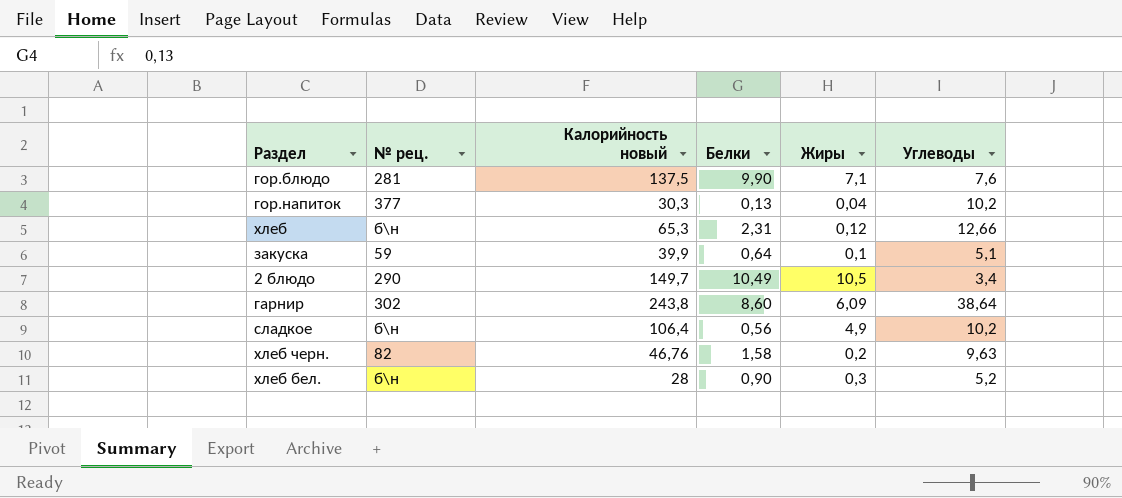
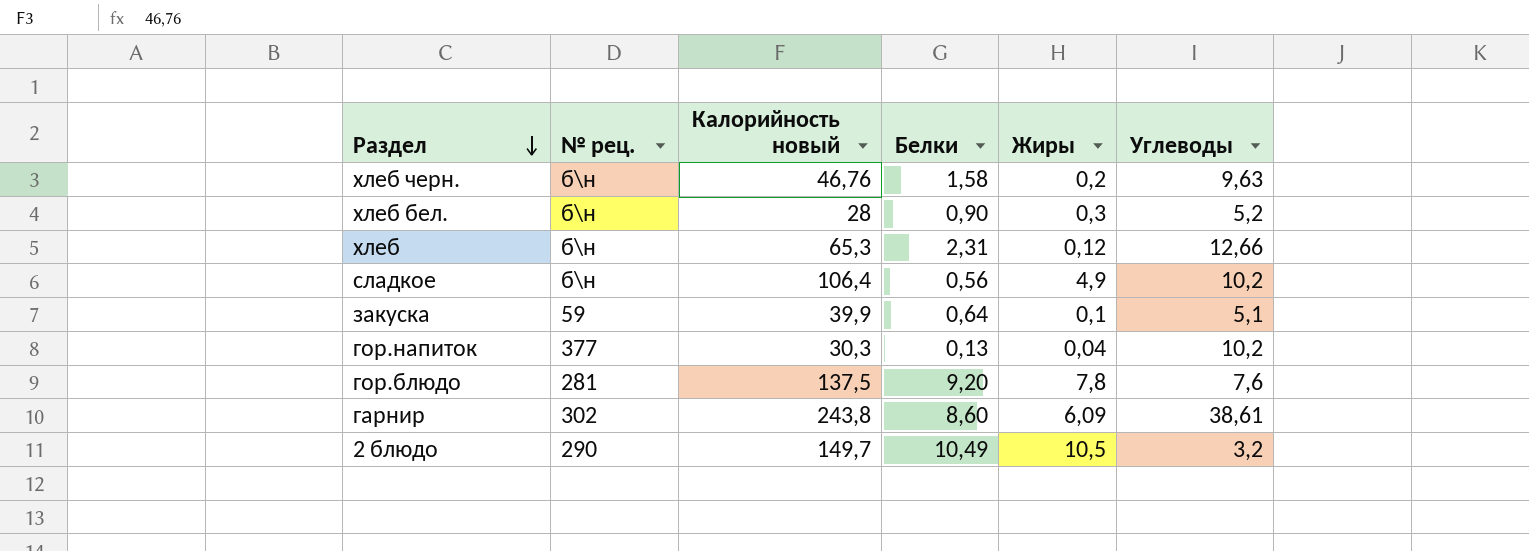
row order: none -> Раздел descending
хлеб черн. | № рец.: 82 -> б\н
гор.блюдо | Белки: 9,90 -> 9,20
гор.блюдо | Жиры: 7,1 -> 7,8
гарнир | Углеводы: 38,64 -> 38,61
2 блюдо | Углеводы: 3,4 -> 3,2

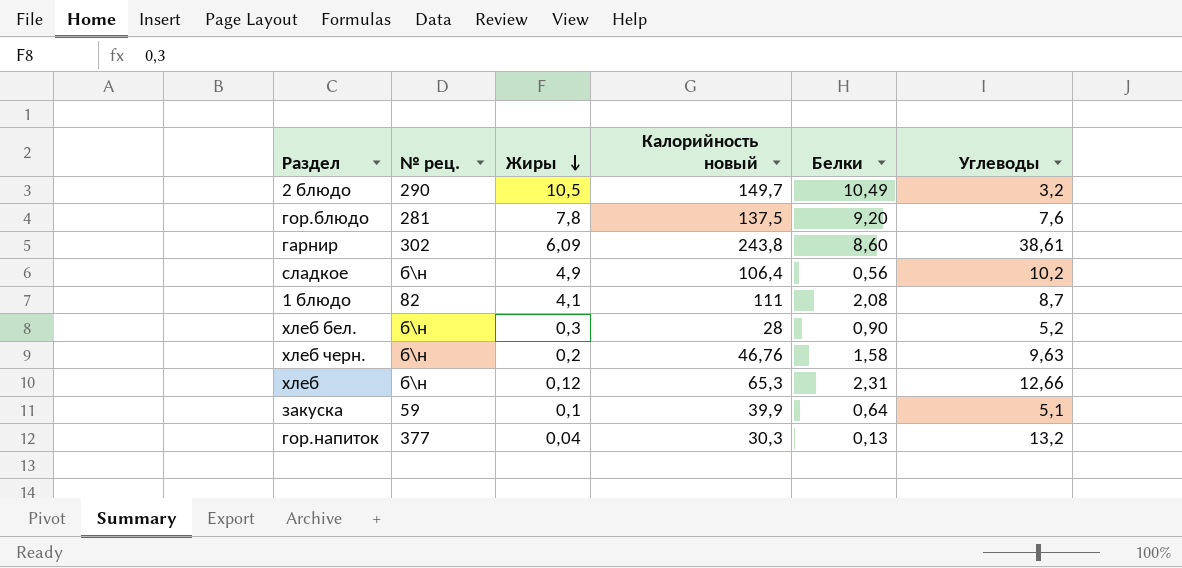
row order: Раздел descending -> Жиры descending
column Жиры | position: 5 -> 3
row 1 блюдо: none -> 82 | 4,1 | 111 | 2,08 | 8,7
гор.напиток | Углеводы: 10,2 -> 13,2

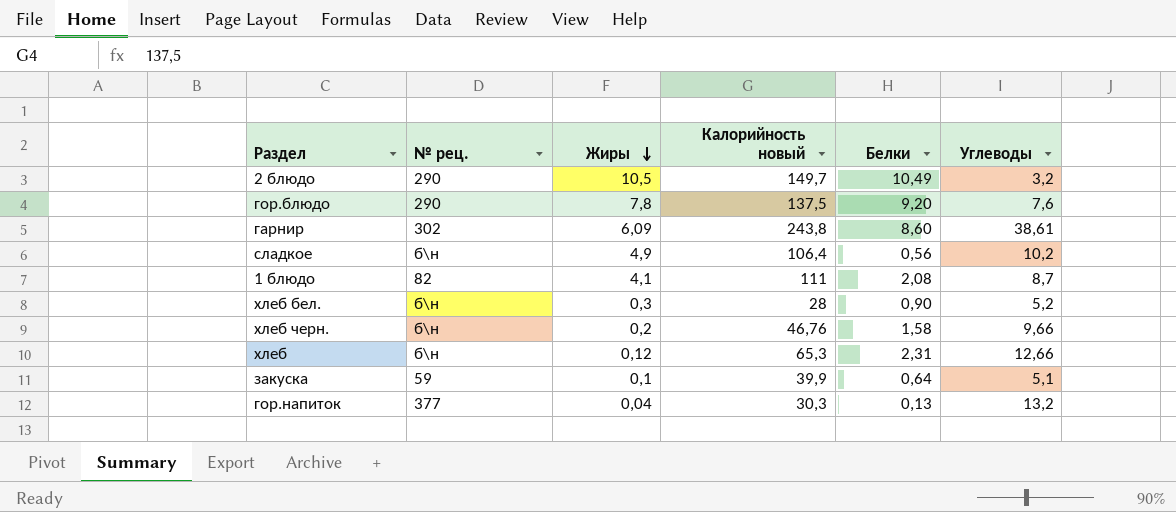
гор.блюдо | № рец.: 281 -> 290
хлеб черн. | Углеводы: 9,63 -> 9,66

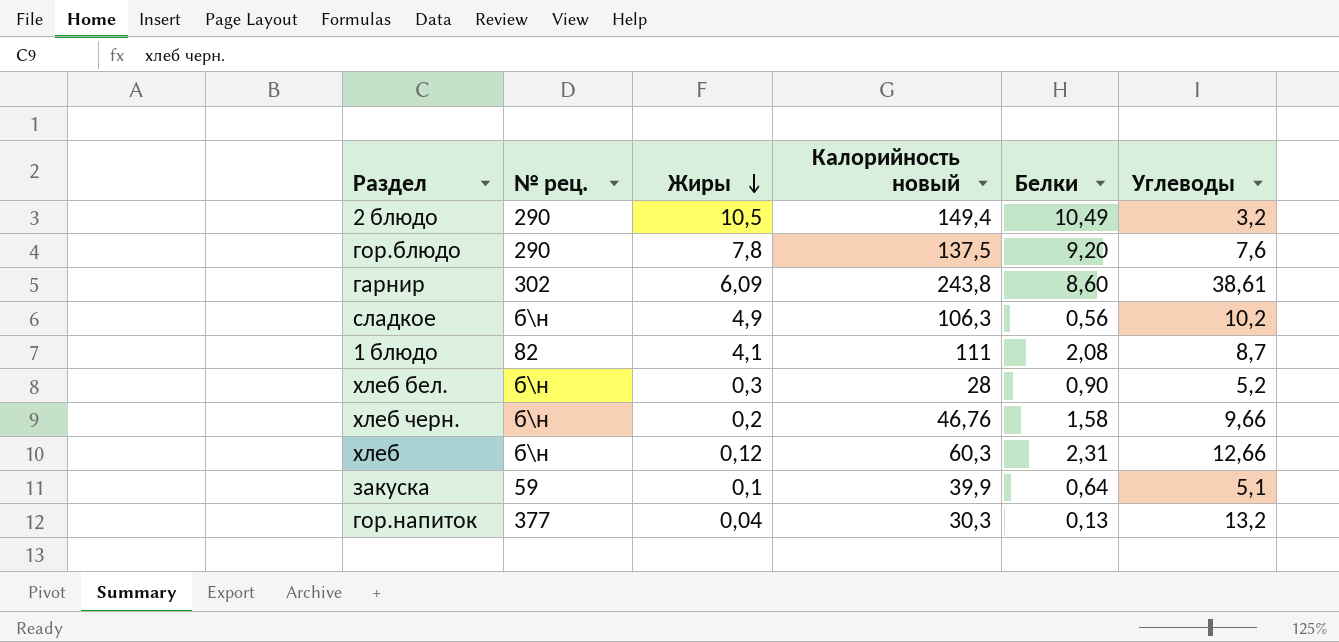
2 блюдо | Калорийность новый: 149,7 -> 149,4
сладкое | Калорийность новый: 106,4 -> 106,3
хлеб | Калорийность новый: 65,3 -> 60,3

